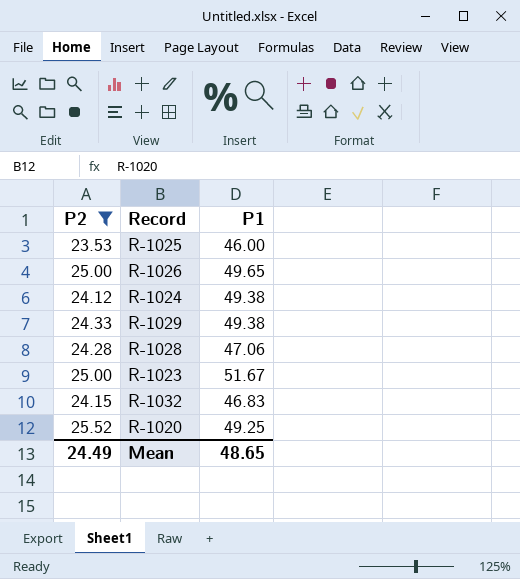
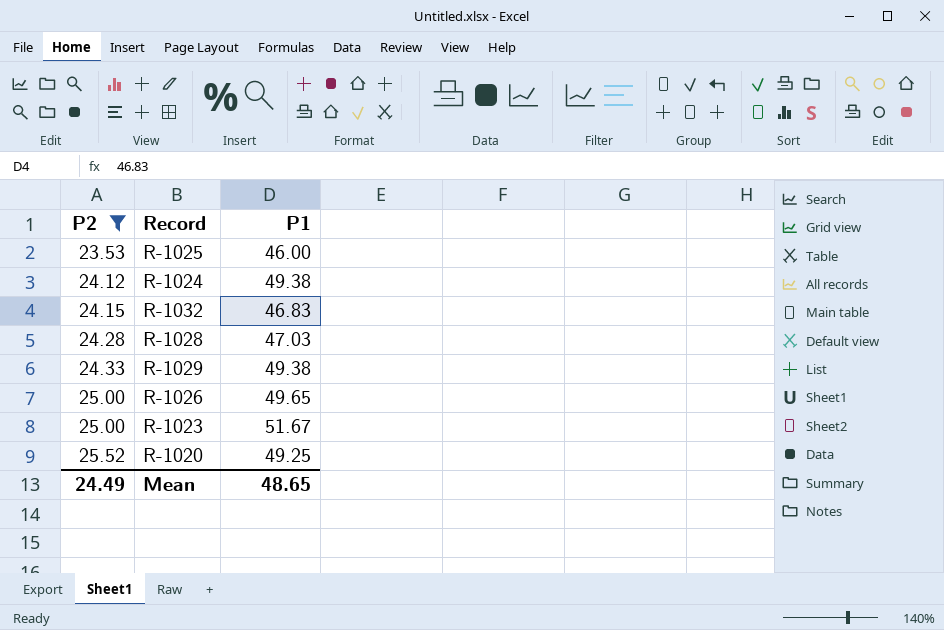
row order: none -> P2 ascending
R-1028 | P1: 47.06 -> 47.03

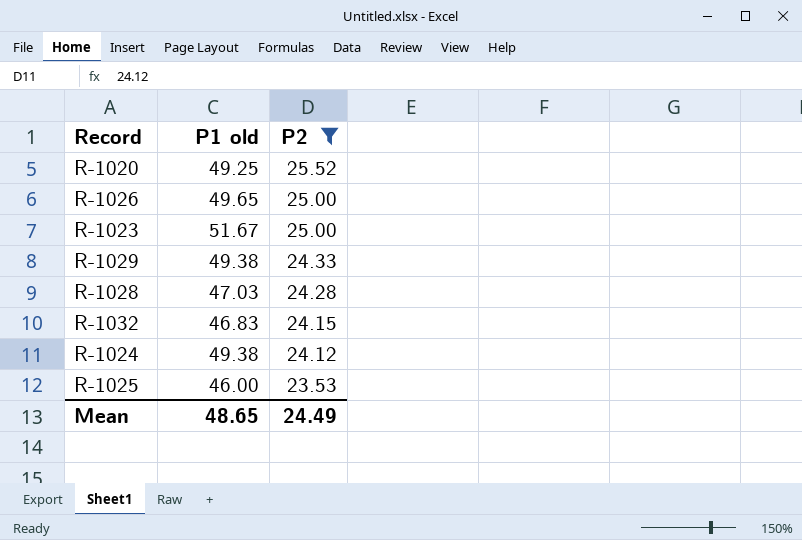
row order: P2 ascending -> P2 descending
column name: P1 -> P1 old
column P2 | position: 1 -> 3

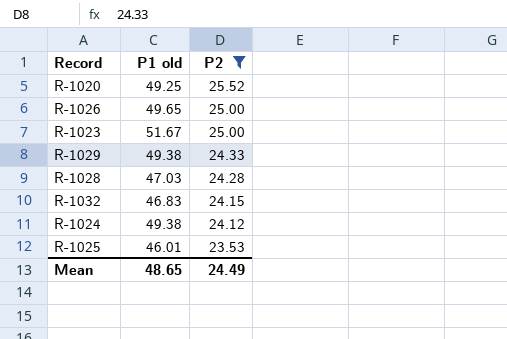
R-1025 | P1 old: 46.00 -> 46.01

